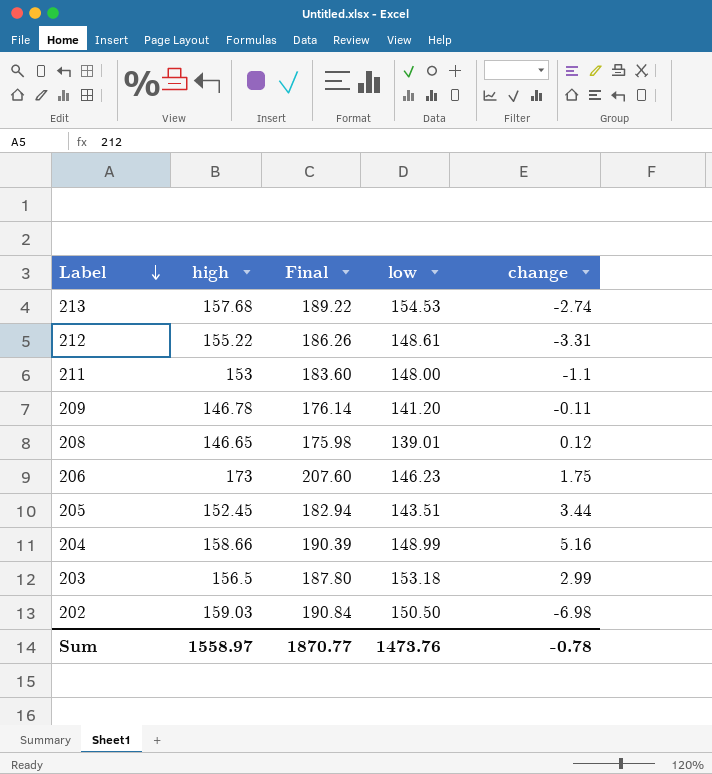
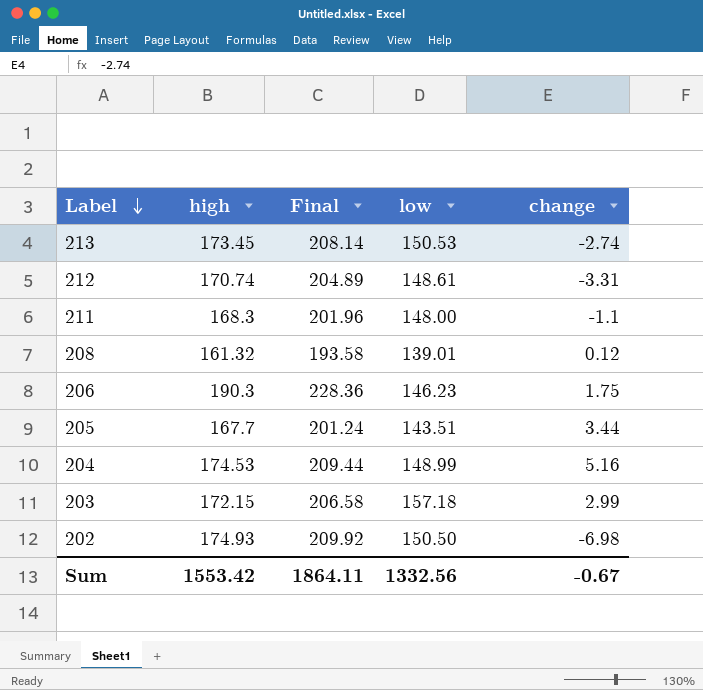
row 209: 146.78 | 176.14 | 141.20 | -0.11 -> none
213 | high: 157.68 -> 173.45
213 | Final: 189.22 -> 208.14
213 | low: 154.53 -> 150.53
212 | high: 155.22 -> 170.74
212 | Final: 186.26 -> 204.89
211 | high: 153 -> 168.3
211 | Final: 183.60 -> 201.96
208 | high: 146.65 -> 161.32
208 | Final: 175.98 -> 193.58
206 | high: 173 -> 190.3
206 | Final: 207.60 -> 228.36
205 | high: 152.45 -> 167.7
205 | Final: 182.94 -> 201.24
204 | high: 158.66 -> 174.53
204 | Final: 190.39 -> 209.44
203 | high: 156.5 -> 172.15
203 | Final: 187.80 -> 206.58
203 | low: 153.18 -> 157.18
202 | high: 159.03 -> 174.93
202 | Final: 190.84 -> 209.92
Sum | high: 1558.97 -> 1553.42
Sum | Final: 1870.77 -> 1864.11
Sum | low: 1473.76 -> 1332.56
Sum | change: -0.78 -> -0.67

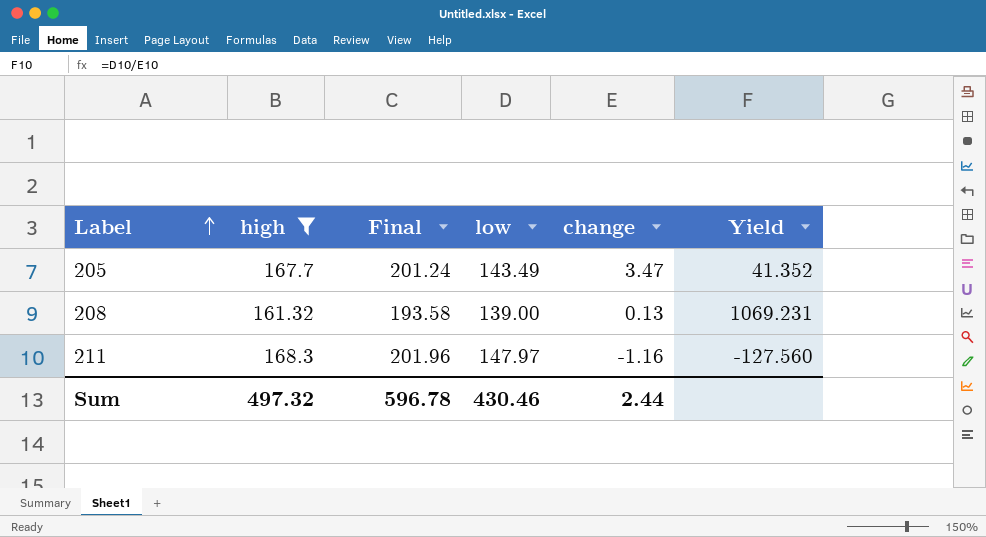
filter: none -> high <= 168.3
row order: Label descending -> Label ascending
column Yield | formula: none -> [low] / [change]
205 | low: 143.51 -> 143.49
205 | change: 3.44 -> 3.47
208 | low: 139.01 -> 139.00
208 | change: 0.12 -> 0.13
211 | low: 148.00 -> 147.97
211 | change: -1.1 -> -1.16
Sum | high: 1553.42 -> 497.32
Sum | Final: 1864.11 -> 596.78
Sum | low: 1332.56 -> 430.46
Sum | change: -0.67 -> 2.44

